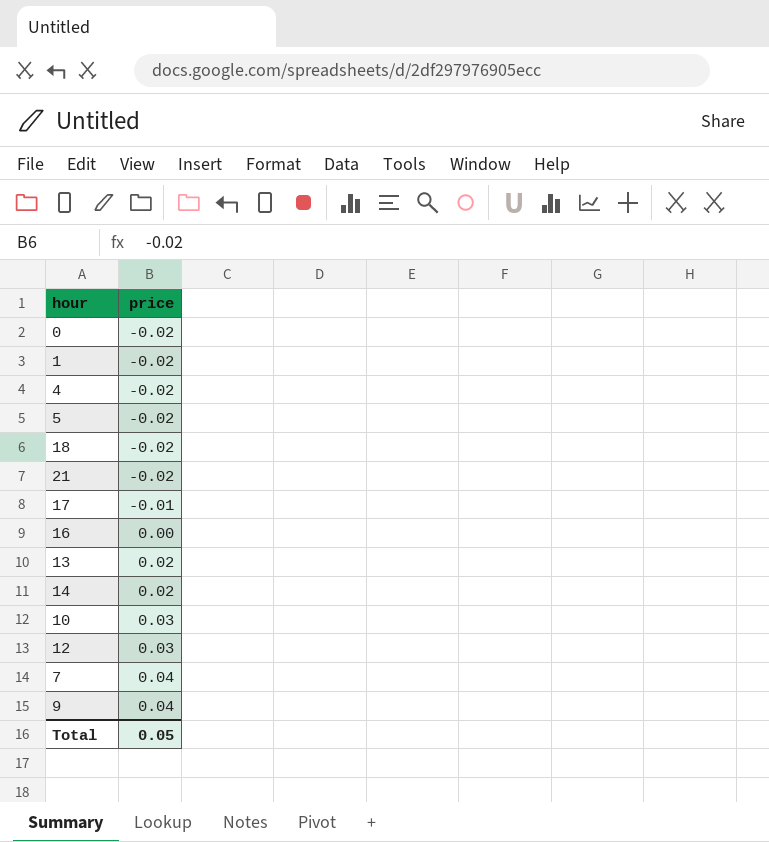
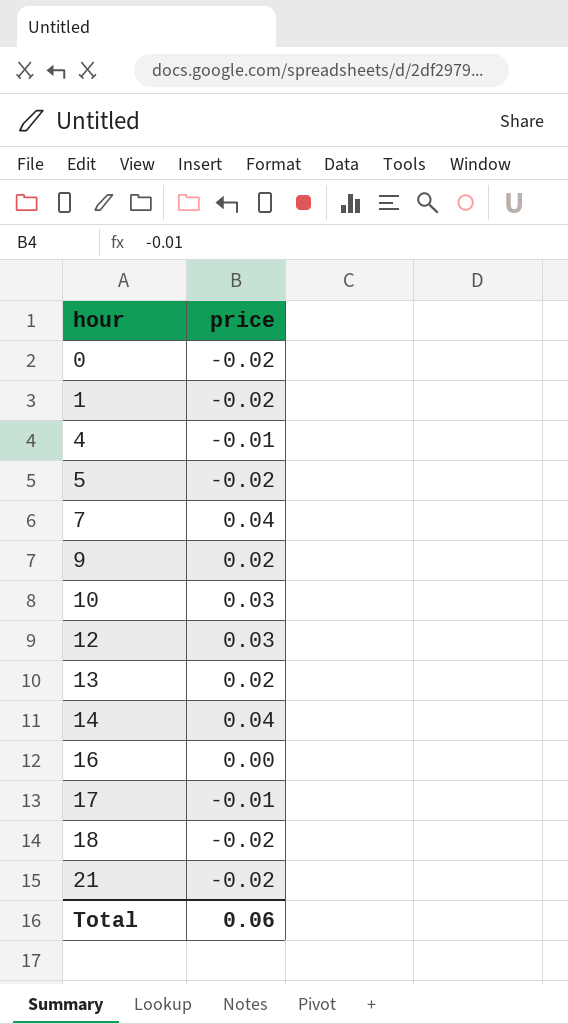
row order: price ascending -> hour ascending
4 | price: -0.02 -> -0.01
9 | price: 0.04 -> 0.02
14 | price: 0.02 -> 0.04
Total | price: 0.05 -> 0.06

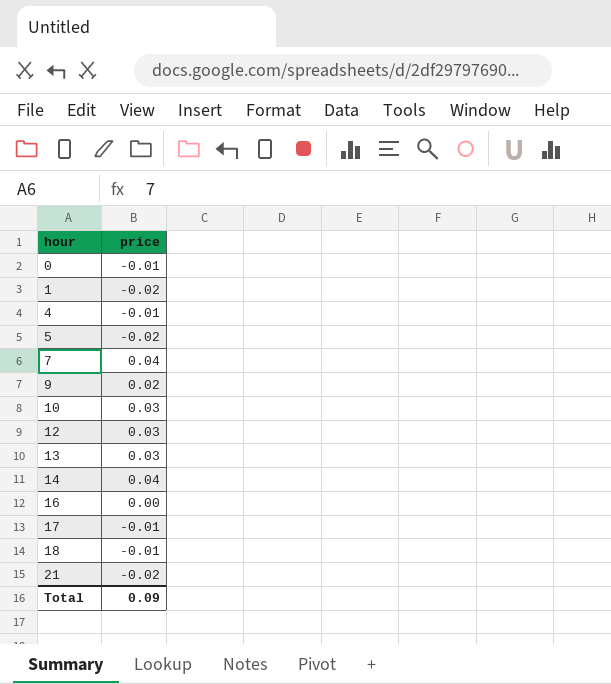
0 | price: -0.02 -> -0.01
13 | price: 0.02 -> 0.03
18 | price: -0.02 -> -0.01
Total | price: 0.06 -> 0.09

